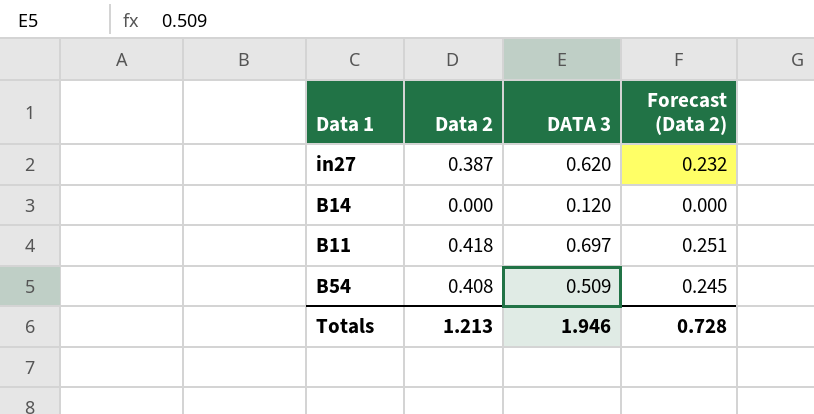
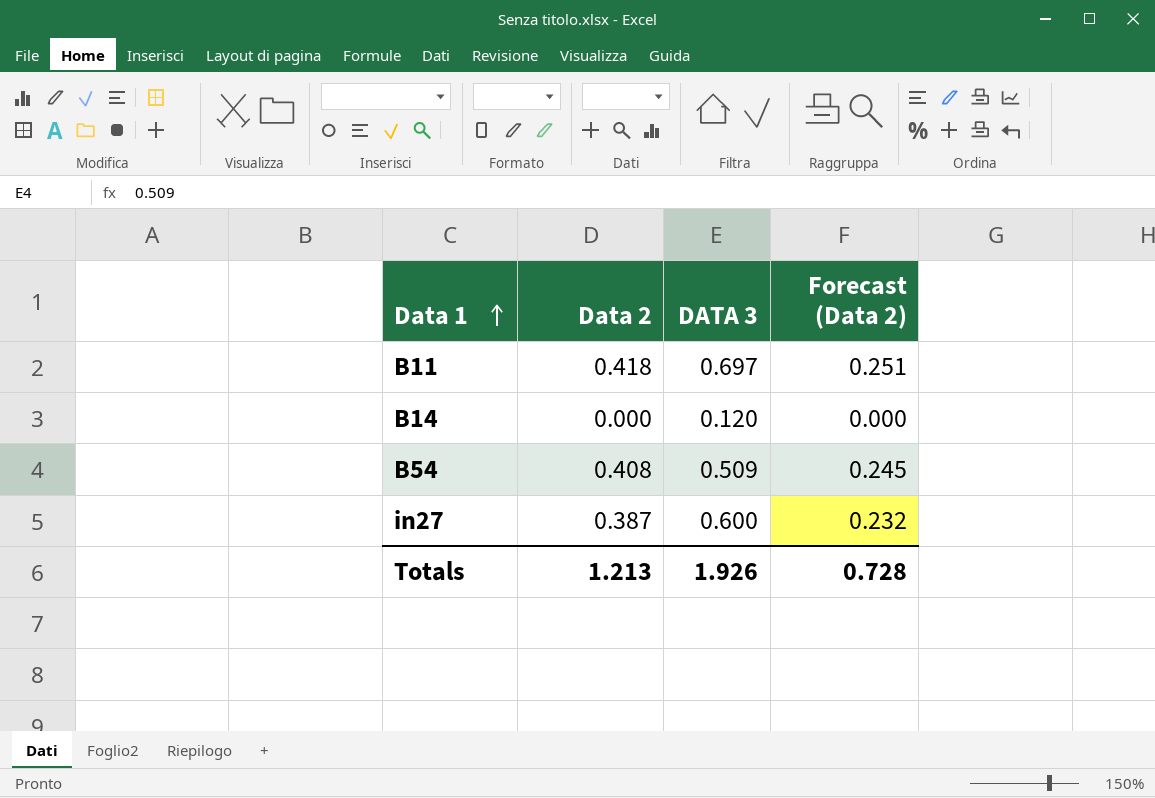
row order: none -> Data 1 ascending
in27 | DATA 3: 0.620 -> 0.600
Totals | DATA 3: 1.946 -> 1.926

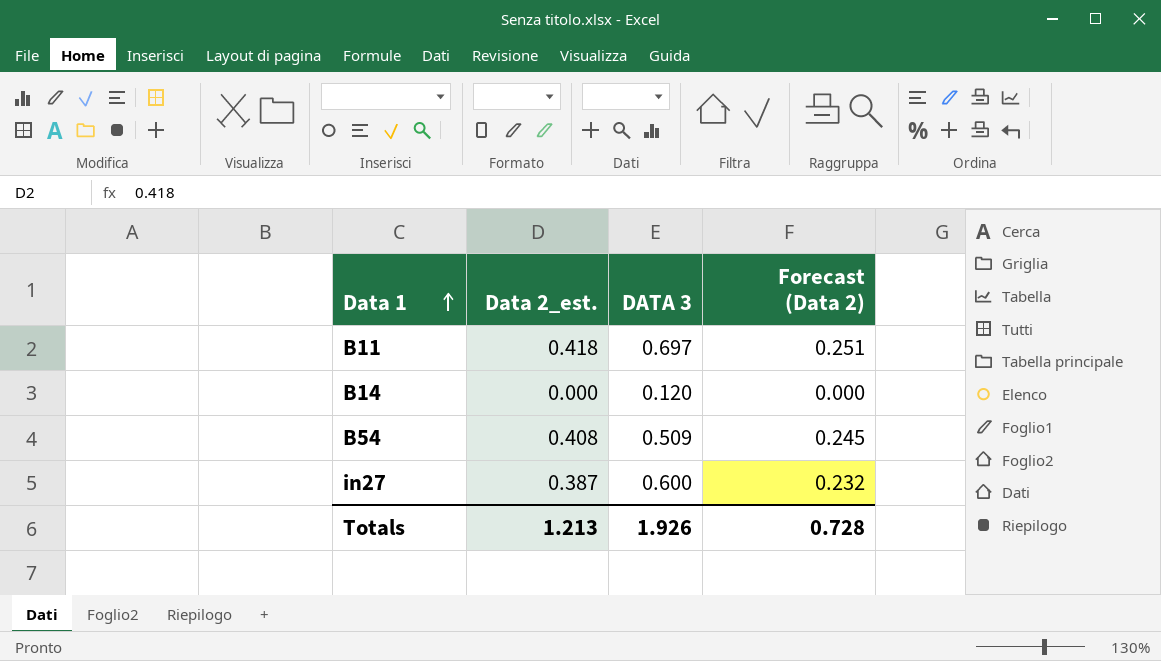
column name: Data 2 -> Data 2_est.

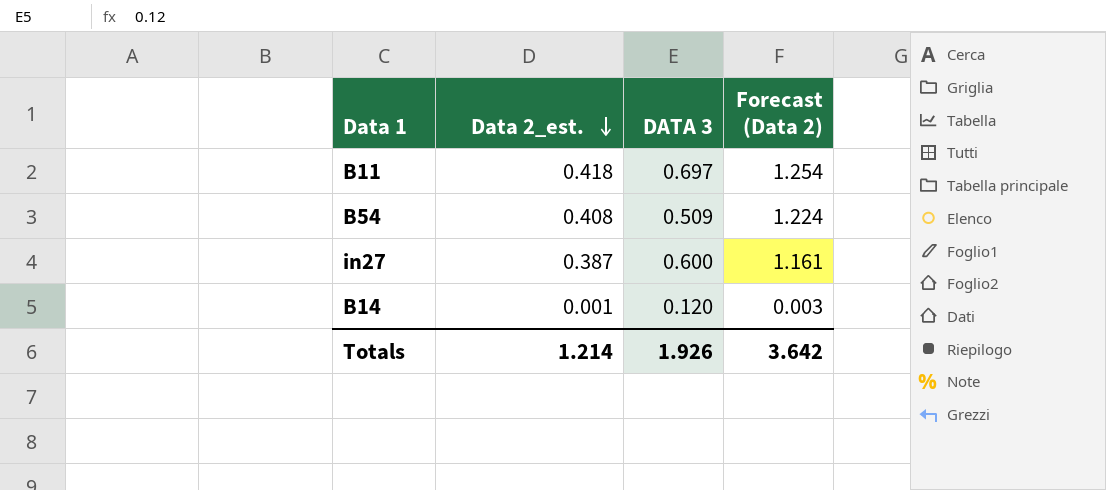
row order: Data 1 ascending -> Data 2_est. descending
column Forecast (Data 2) | formula: [Data 2_est.] * 0.6 -> [Data 2_est.] * 3
B14 | Data 2_est.: 0.000 -> 0.001
Totals | Data 2_est.: 1.213 -> 1.214
Totals | Forecast (Data 2): 0.728 -> 3.642

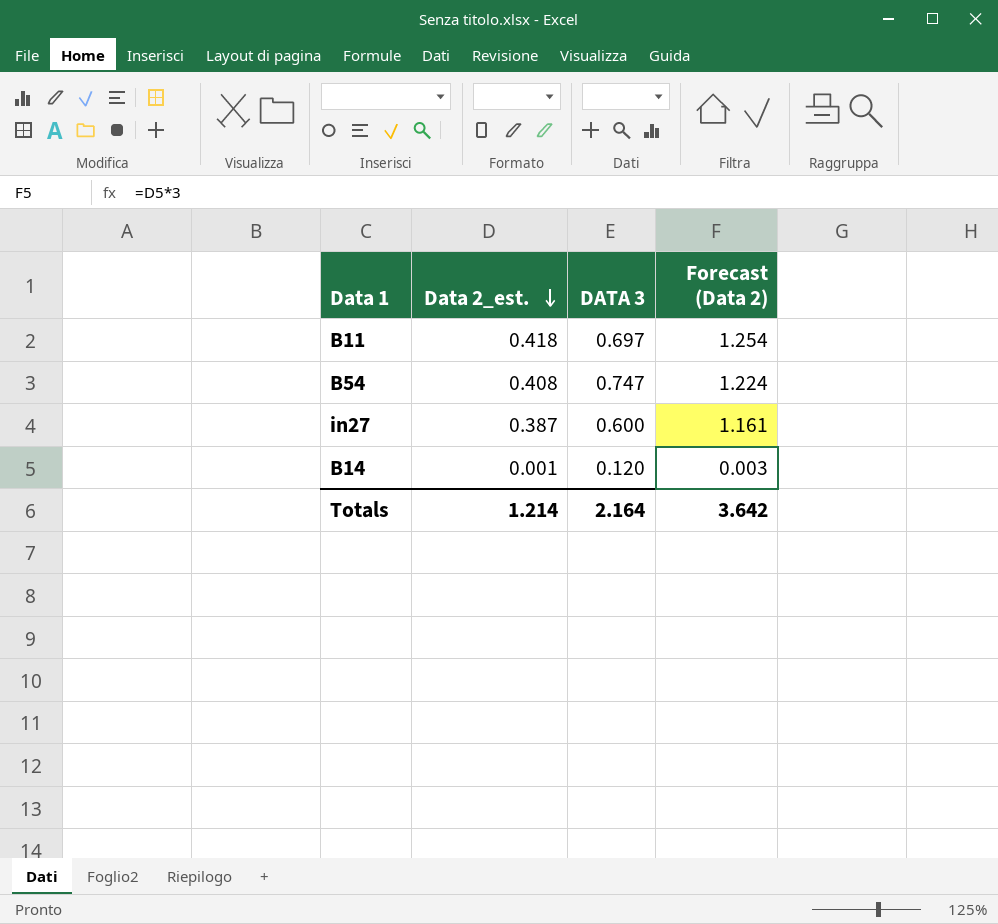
B54 | DATA 3: 0.509 -> 0.747
Totals | DATA 3: 1.926 -> 2.164

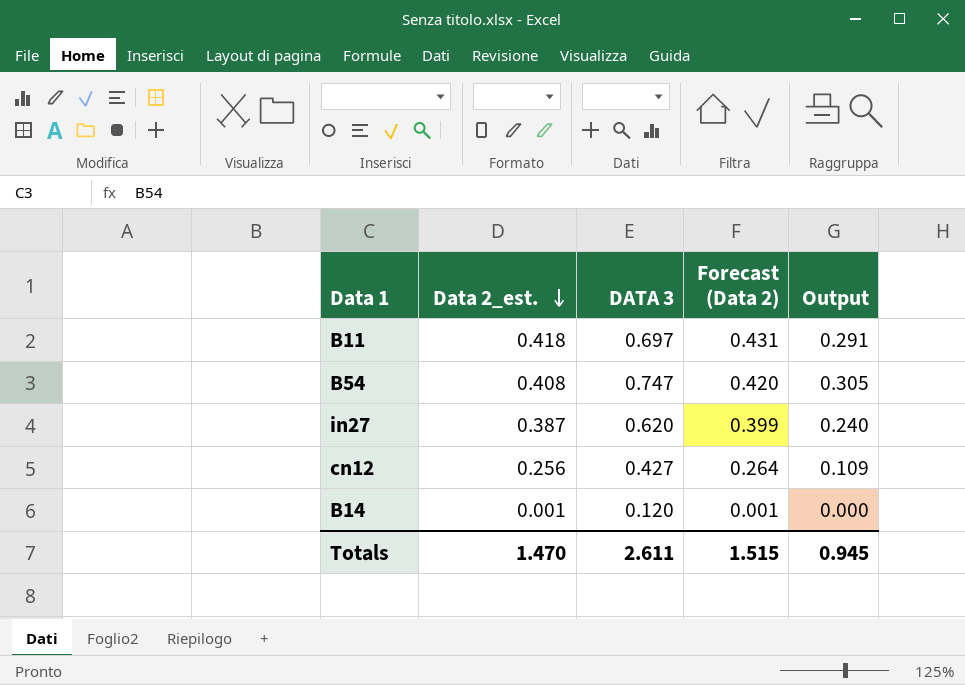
column Forecast (Data 2) | formula: [Data 2_est.] * 3 -> [Data 2_est.] * 1.03
column Output | formula: none -> [Data 2_est.] * [DATA 3]
in27 | DATA 3: 0.600 -> 0.620
row cn12: none -> 0.256 | 0.427 | 0.264 | 0.109
Totals | Data 2_est.: 1.214 -> 1.470
Totals | DATA 3: 2.164 -> 2.611
Totals | Forecast (Data 2): 3.642 -> 1.515

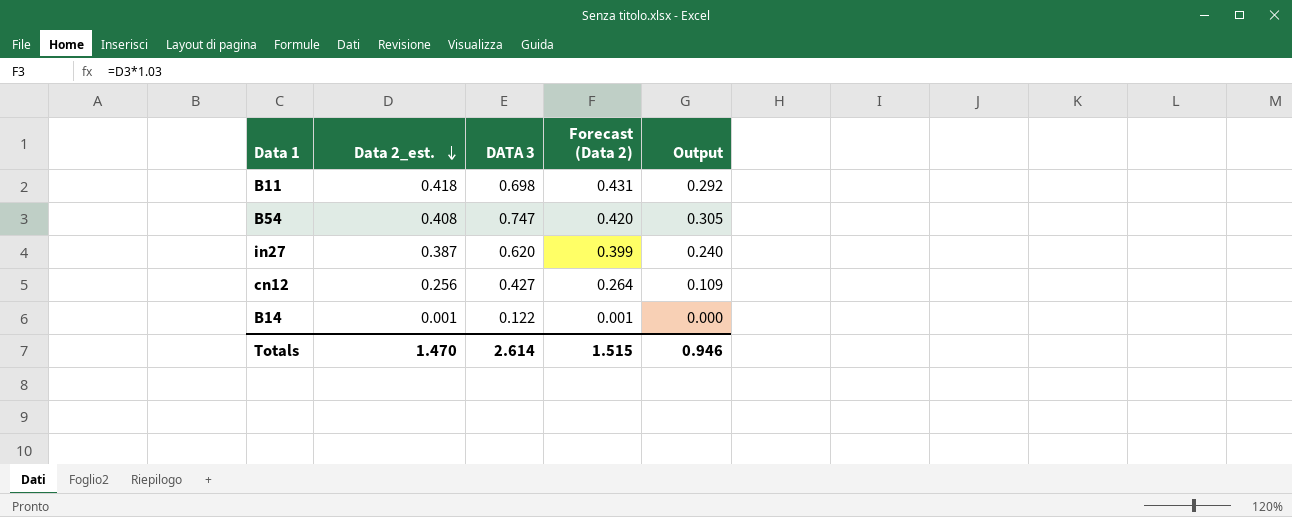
B11 | DATA 3: 0.697 -> 0.698
B11 | Output: 0.291 -> 0.292
B14 | DATA 3: 0.120 -> 0.122
Totals | DATA 3: 2.611 -> 2.614
Totals | Output: 0.945 -> 0.946

